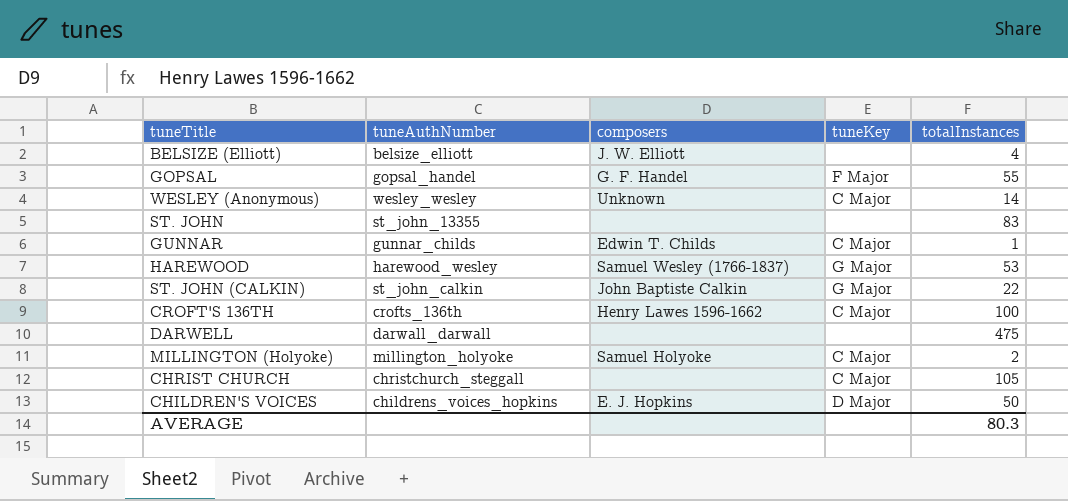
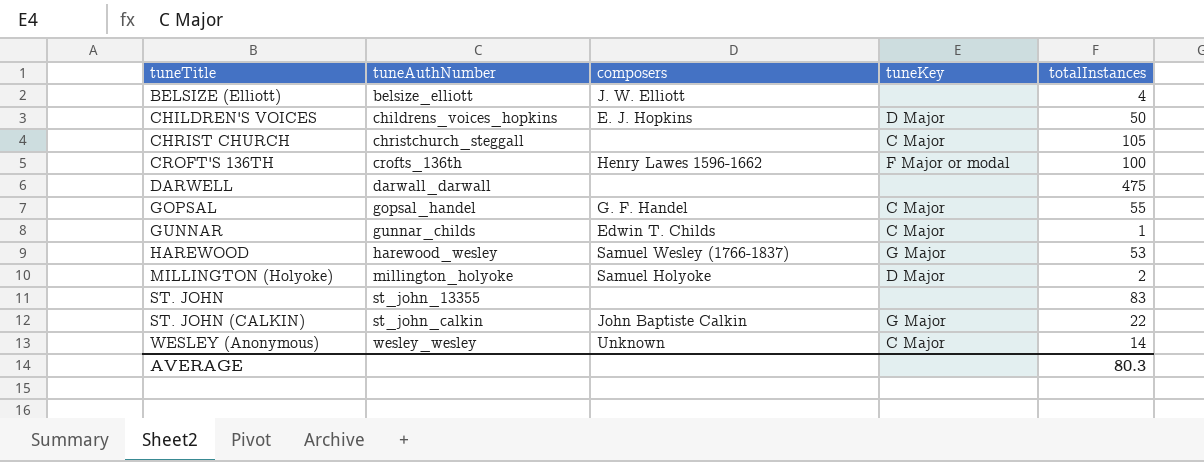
row order: none -> tuneTitle ascending
CROFT'S 136TH | tuneKey: C Major -> F Major or modal
GOPSAL | tuneKey: F Major -> C Major
MILLINGTON (Holyoke) | tuneKey: C Major -> D Major

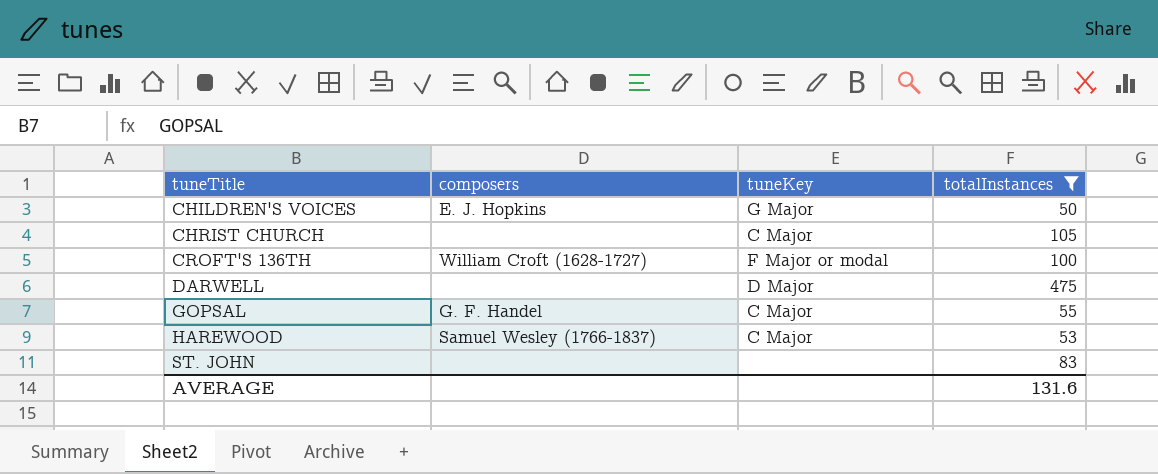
filter: none -> totalInstances >= 50
column tuneAuthNumber | position: 2 -> none
CHILDREN'S VOICES | tuneKey: D Major -> G Major
CROFT'S 136TH | composers: Henry Lawes 1596-1662 -> William Croft (1628-1727)
DARWELL | tuneKey: none -> D Major
HAREWOOD | tuneKey: G Major -> C Major
AVERAGE | totalInstances: 80.3 -> 131.6

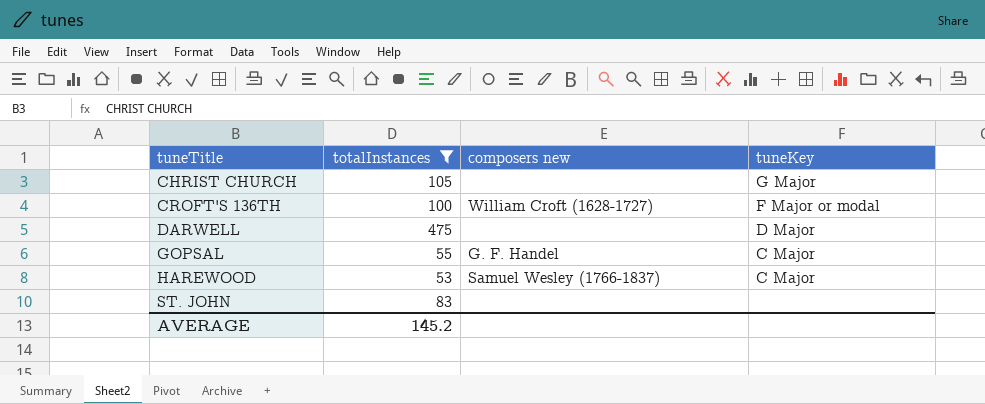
column totalInstances | position: 4 -> 2
column name: composers -> composers new
row CHILDREN'S VOICES: E. J. Hopkins | G Major | 50 -> none
CHRIST CHURCH | tuneKey: C Major -> G Major
AVERAGE | totalInstances: 131.6 -> 145.2

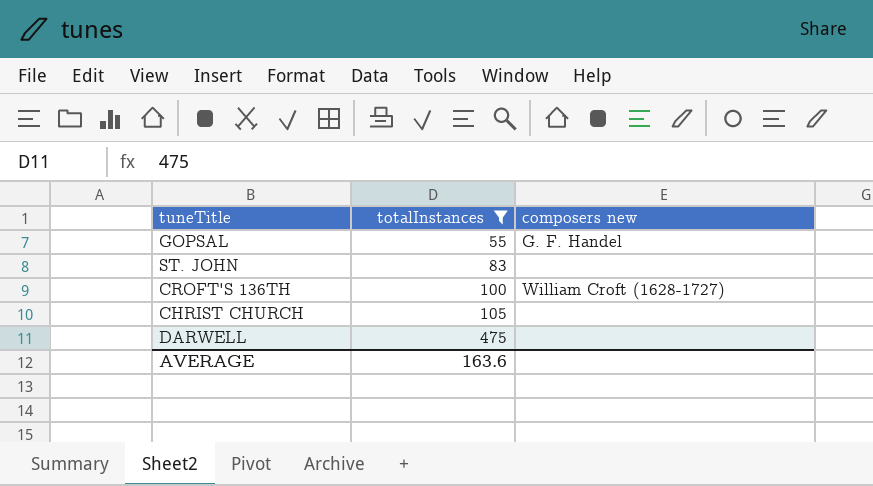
row order: tuneTitle ascending -> totalInstances ascending
column tuneKey | position: 4 -> none
row HAREWOOD: 53 | Samuel Wesley (1766-1837) | C Major -> none
AVERAGE | totalInstances: 145.2 -> 163.6

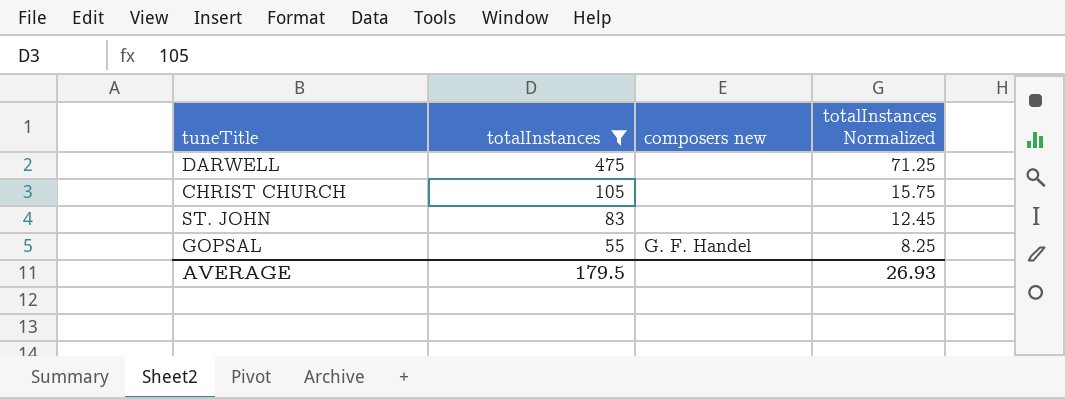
row order: totalInstances ascending -> totalInstances descending
column totalInstances Normalized | formula: none -> [totalInstances] * 0.15
row CROFT'S 136TH: 100 | William Croft (1628-1727) -> none
AVERAGE | totalInstances: 163.6 -> 179.5

